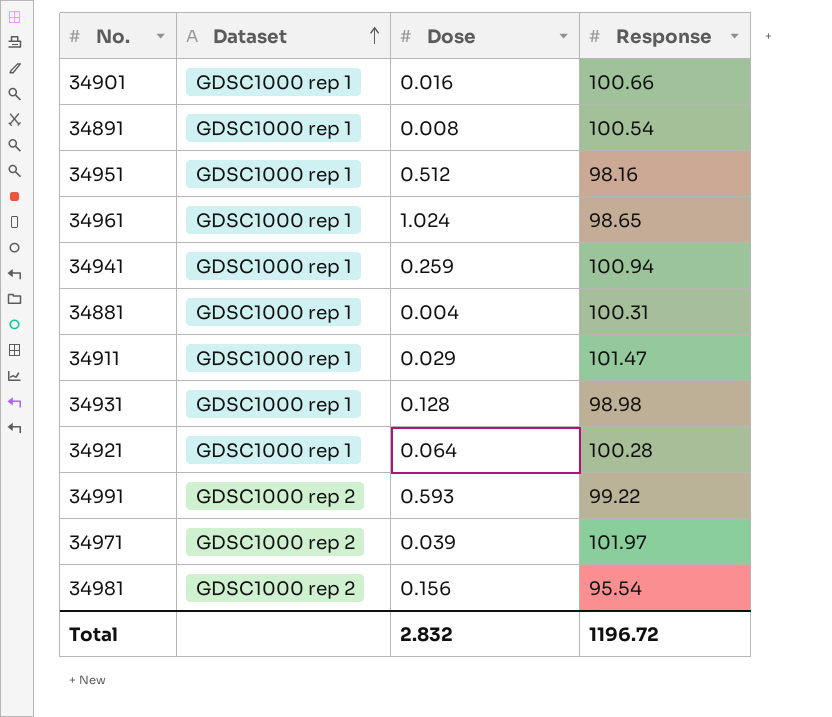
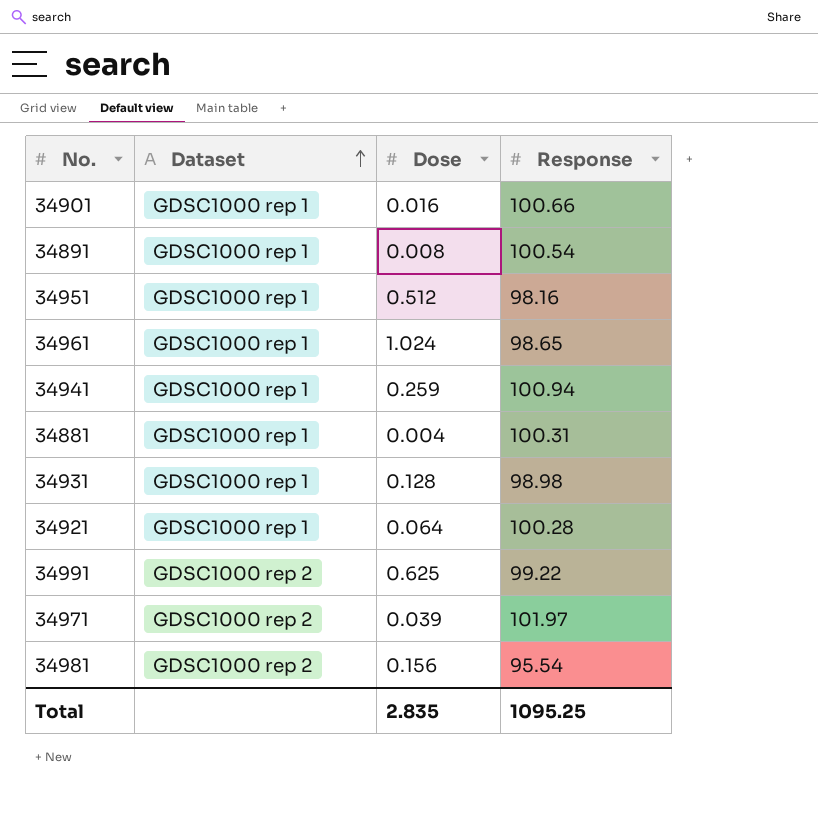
row 34911: GDSC1000 rep 1 | 0.029 | 101.47 -> none
34991 | Dose: 0.593 -> 0.625
Total | Dose: 2.832 -> 2.835
Total | Response: 1196.72 -> 1095.25

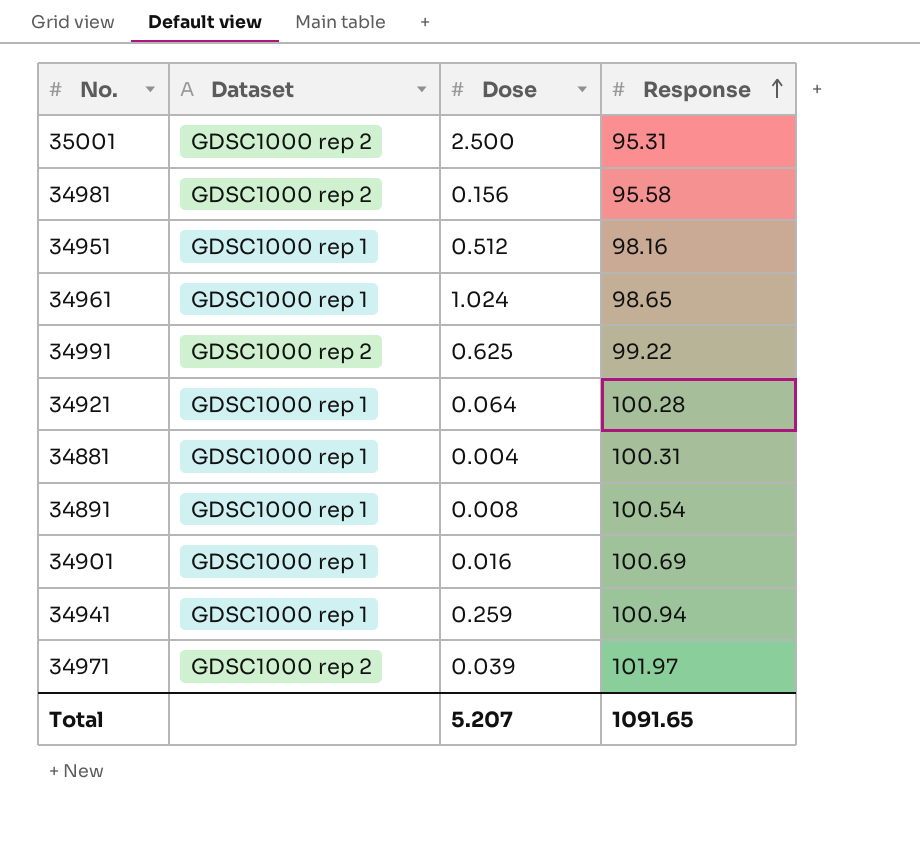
row order: Dataset ascending -> Response ascending
row 34931: GDSC1000 rep 1 | 0.128 | 98.98 -> none
row 35001: none -> GDSC1000 rep 2 | 2.500 | 95.31
34981 | Response: 95.54 -> 95.58
34901 | Response: 100.66 -> 100.69
Total | Dose: 2.835 -> 5.207
Total | Response: 1095.25 -> 1091.65

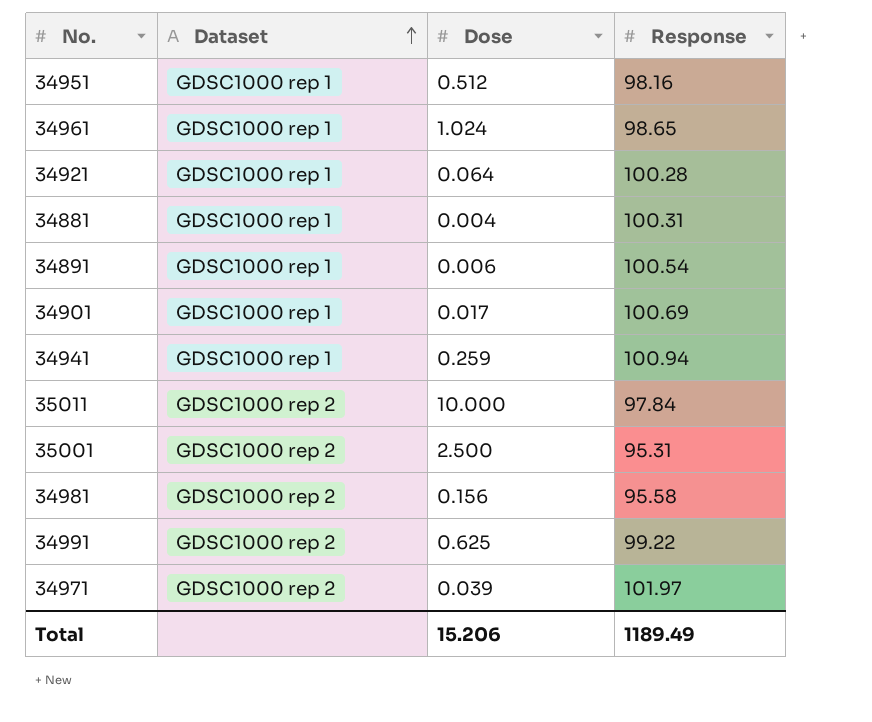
row order: Response ascending -> Dataset ascending
34891 | Dose: 0.008 -> 0.006
34901 | Dose: 0.016 -> 0.017
row 35011: none -> GDSC1000 rep 2 | 10.000 | 97.84
Total | Dose: 5.207 -> 15.206
Total | Response: 1091.65 -> 1189.49

